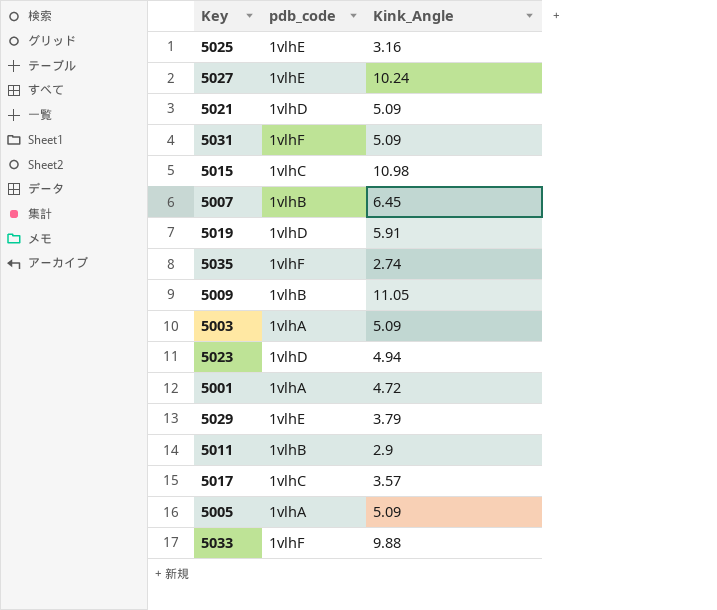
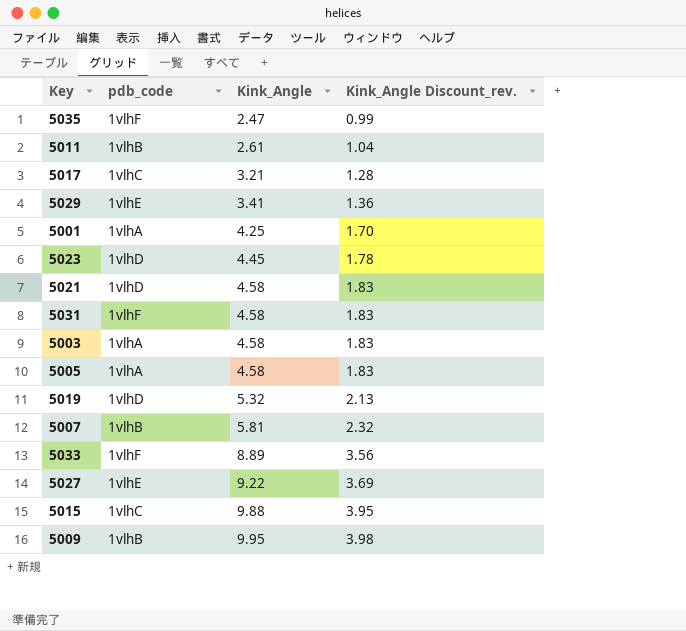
row order: none -> Kink_Angle ascending
column Kink_Angle Discount_rev. | formula: none -> [Kink_Angle] * 0.4
row 5025: 1vlhE | 3.16 -> none
5035 | Kink_Angle: 2.74 -> 2.47
5011 | Kink_Angle: 2.9 -> 2.61
5017 | Kink_Angle: 3.57 -> 3.21
5029 | Kink_Angle: 3.79 -> 3.41
5001 | Kink_Angle: 4.72 -> 4.25
5023 | Kink_Angle: 4.94 -> 4.45
5021 | Kink_Angle: 5.09 -> 4.58
5031 | Kink_Angle: 5.09 -> 4.58
5003 | Kink_Angle: 5.09 -> 4.58
5005 | Kink_Angle: 5.09 -> 4.58
5019 | Kink_Angle: 5.91 -> 5.32
5007 | Kink_Angle: 6.45 -> 5.81
5033 | Kink_Angle: 9.88 -> 8.89
5027 | Kink_Angle: 10.24 -> 9.22
5015 | Kink_Angle: 10.98 -> 9.88
5009 | Kink_Angle: 11.05 -> 9.95

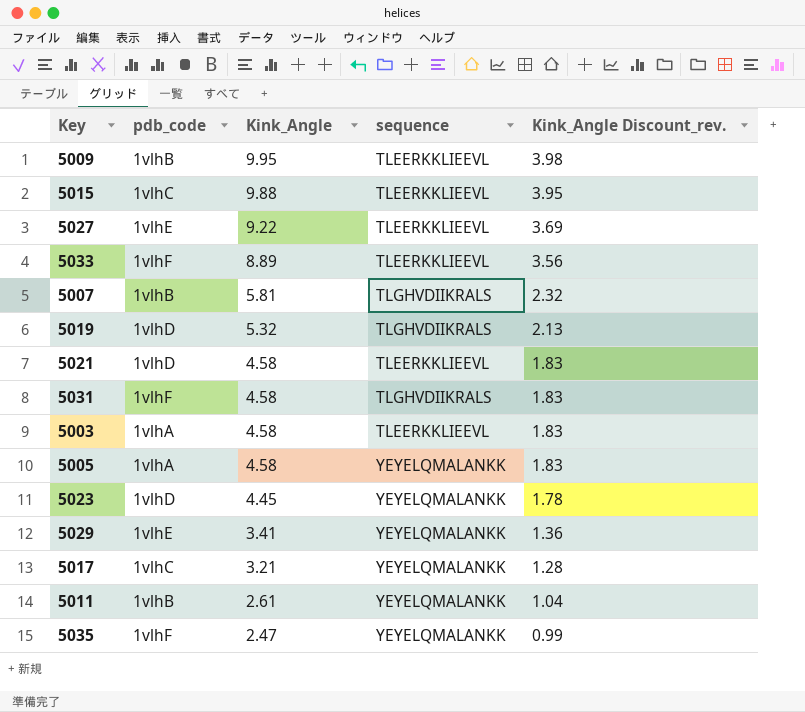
row order: Kink_Angle ascending -> Kink_Angle descending
column sequence | position: none -> 4
row 5001: 1vlhA | 4.25 | 1.70 -> none

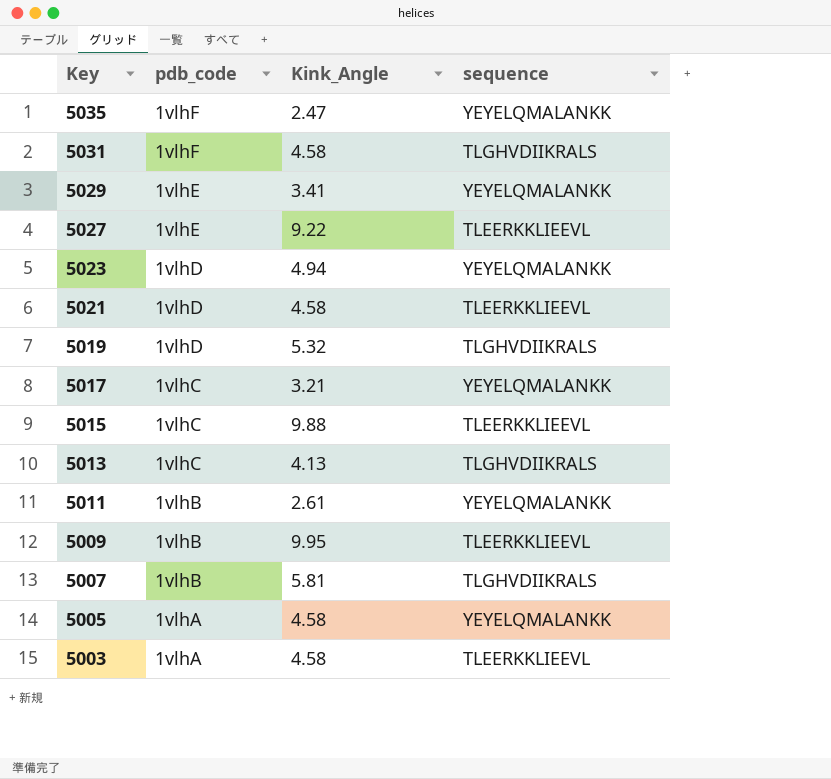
row order: Kink_Angle descending -> Key descending
column Kink_Angle Discount_rev. | formula: [Kink_Angle] * 0.4 -> none
row 5033: 1vlhF | 8.89 | TLEERKKLIEEVL | 3.56 -> none
5023 | Kink_Angle: 4.45 -> 4.94
row 5013: none -> 1vlhC | 4.13 | TLGHVDIIKRALS

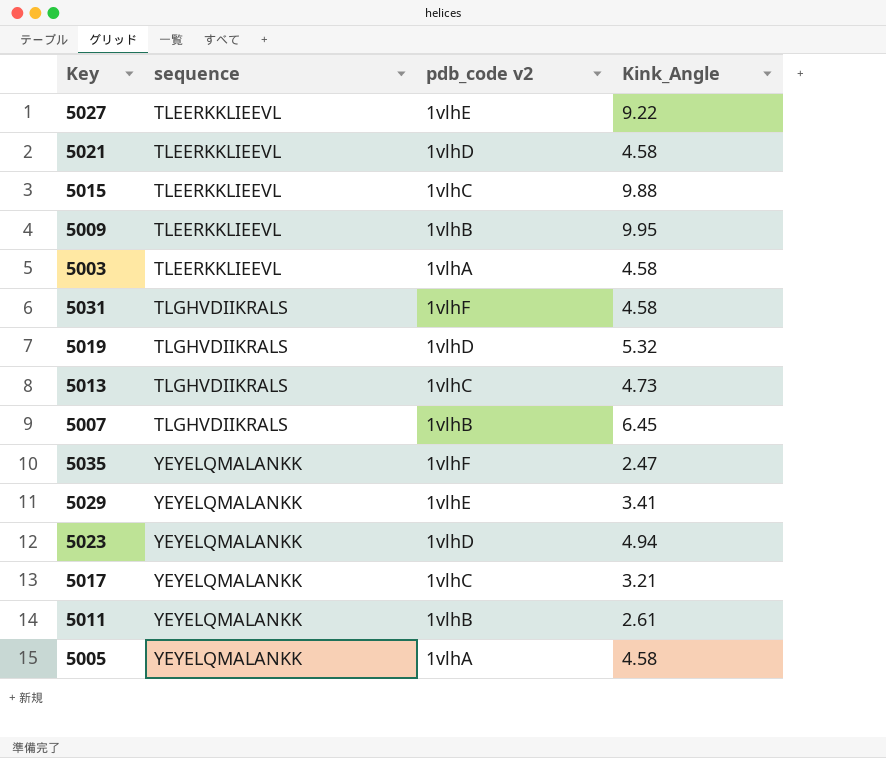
row order: Key descending -> sequence ascending
column sequence | position: 4 -> 2
column name: pdb_code -> pdb_code v2
5013 | Kink_Angle: 4.13 -> 4.73
5007 | Kink_Angle: 5.81 -> 6.45

